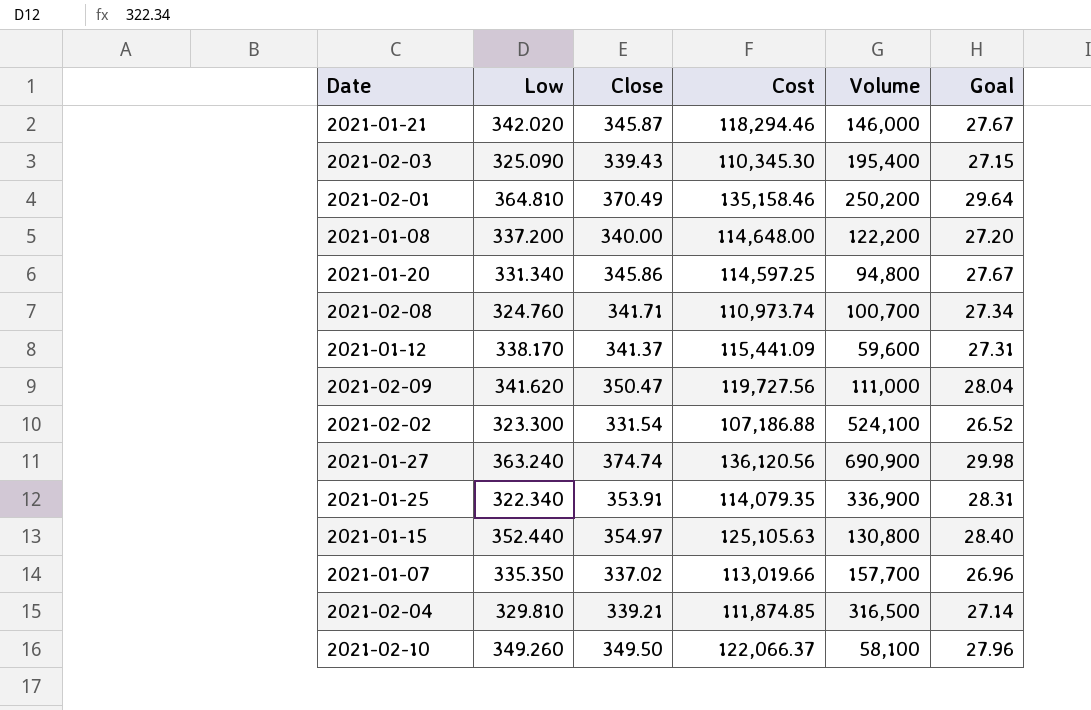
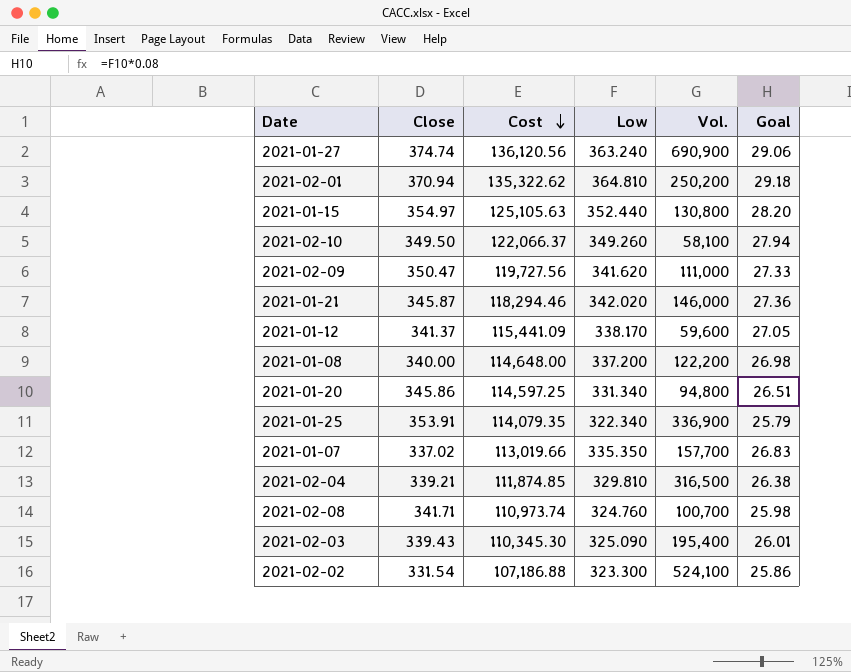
row order: none -> Cost descending
column Low | position: 2 -> 4
column name: Volume -> Vol.
column Goal | formula: [Close] * 0.08 -> [Low] * 0.08
2021-02-01 | Close: 370.49 -> 370.94
2021-02-01 | Cost: 135,158.46 -> 135,322.62

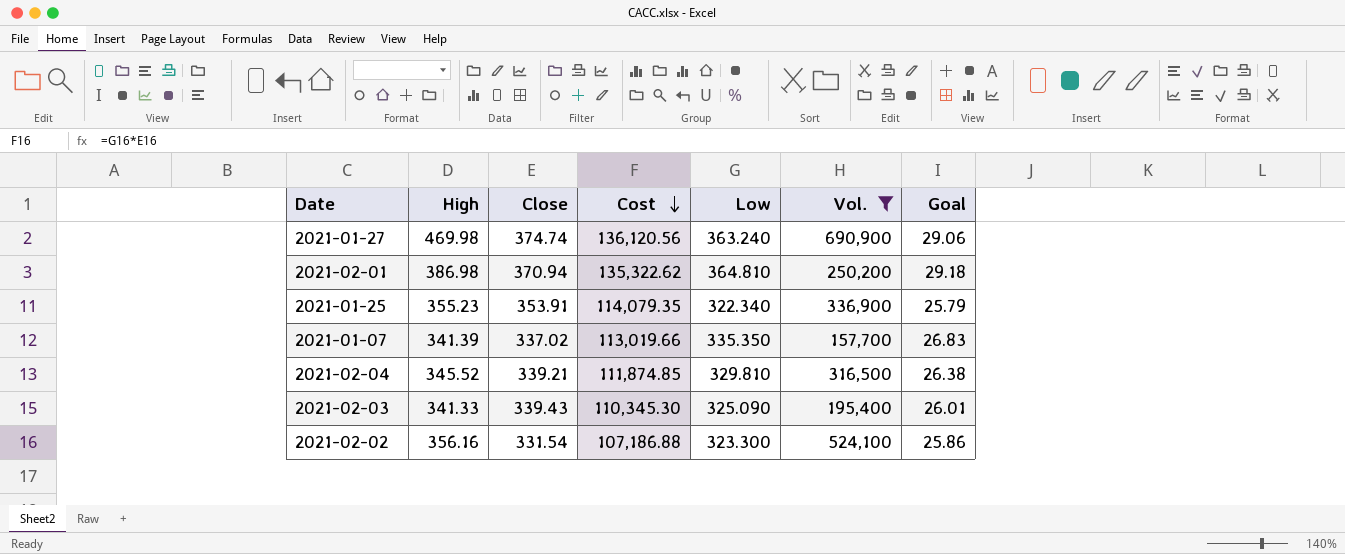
filter: none -> Vol. >= 157,700
column High | position: none -> 2

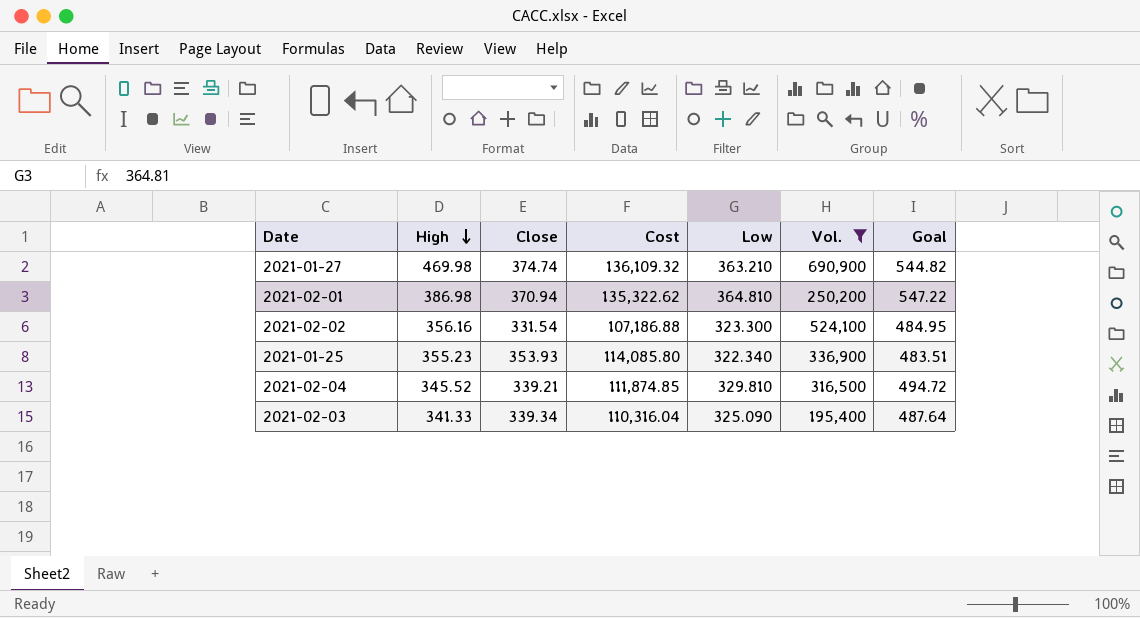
row order: Cost descending -> High descending
column Goal | formula: [Low] * 0.08 -> [Low] * 1.5
row 2021-01-07: 341.39 | 337.02 | 113,019.66 | 335.350 | 157,700 | 26.83 -> none
2021-01-27 | Cost: 136,120.56 -> 136,109.32
2021-01-27 | Low: 363.240 -> 363.210
2021-01-25 | Close: 353.91 -> 353.93
2021-01-25 | Cost: 114,079.35 -> 114,085.80
2021-02-03 | Close: 339.43 -> 339.34
2021-02-03 | Cost: 110,345.30 -> 110,316.04

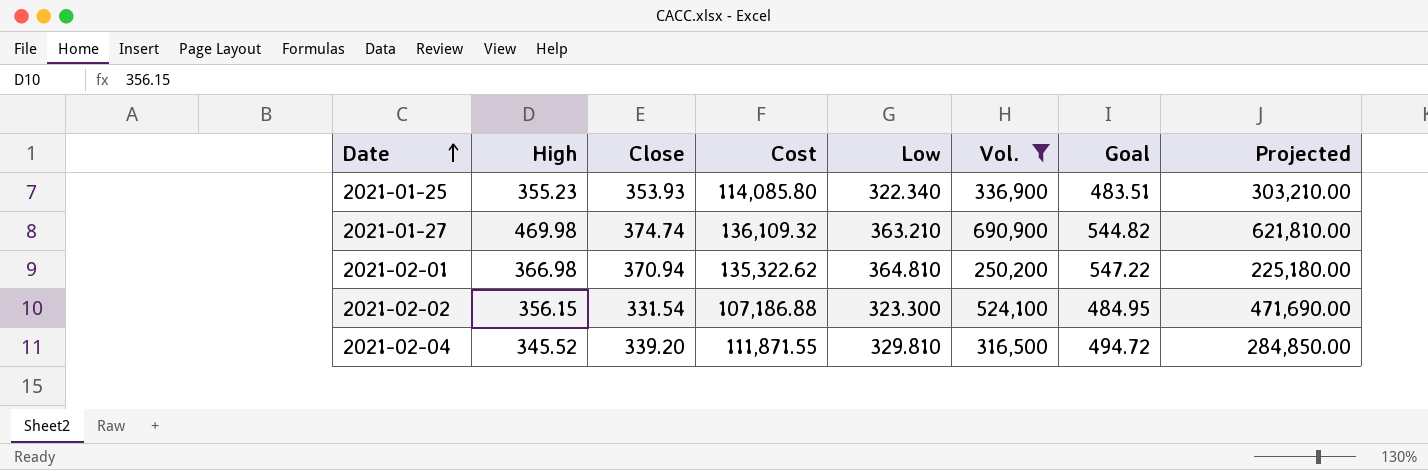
row order: High descending -> Date ascending
column Projected | formula: none -> [Vol.] * 0.9
row 2021-02-03: 341.33 | 339.34 | 110,316.04 | 325.090 | 195,400 | 487.64 -> none
2021-02-01 | High: 386.98 -> 366.98
2021-02-02 | High: 356.16 -> 356.15
2021-02-04 | Close: 339.21 -> 339.20
2021-02-04 | Cost: 111,874.85 -> 111,871.55

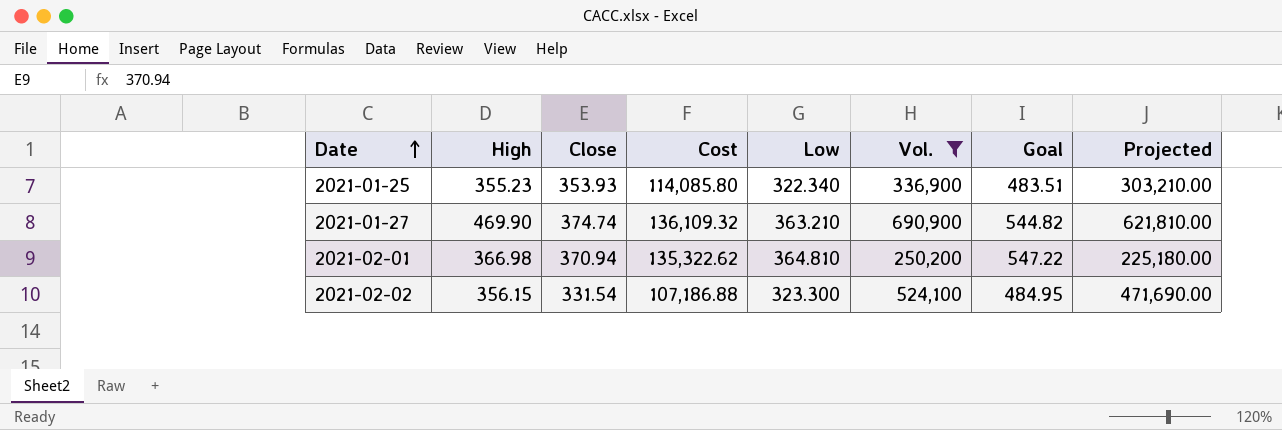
row 2021-02-04: 345.52 | 339.20 | 111,871.55 | 329.810 | 316,500 | 494.72 | 284,850.00 -> none
2021-01-27 | High: 469.98 -> 469.90

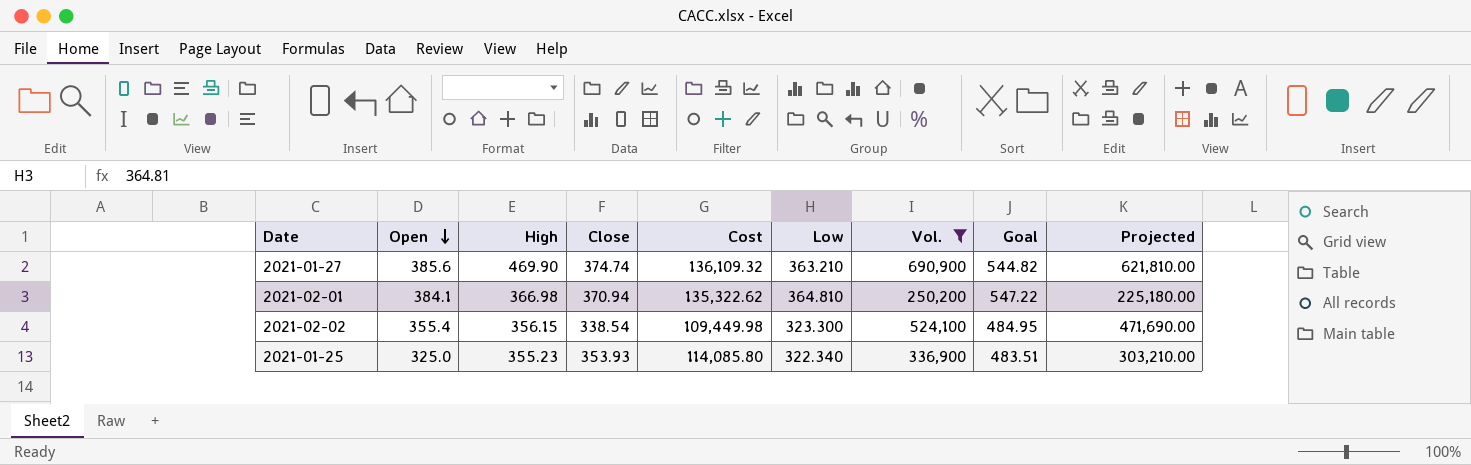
row order: Date ascending -> Open descending
column Open | position: none -> 2
2021-02-02 | Close: 331.54 -> 338.54
2021-02-02 | Cost: 107,186.88 -> 109,449.98

